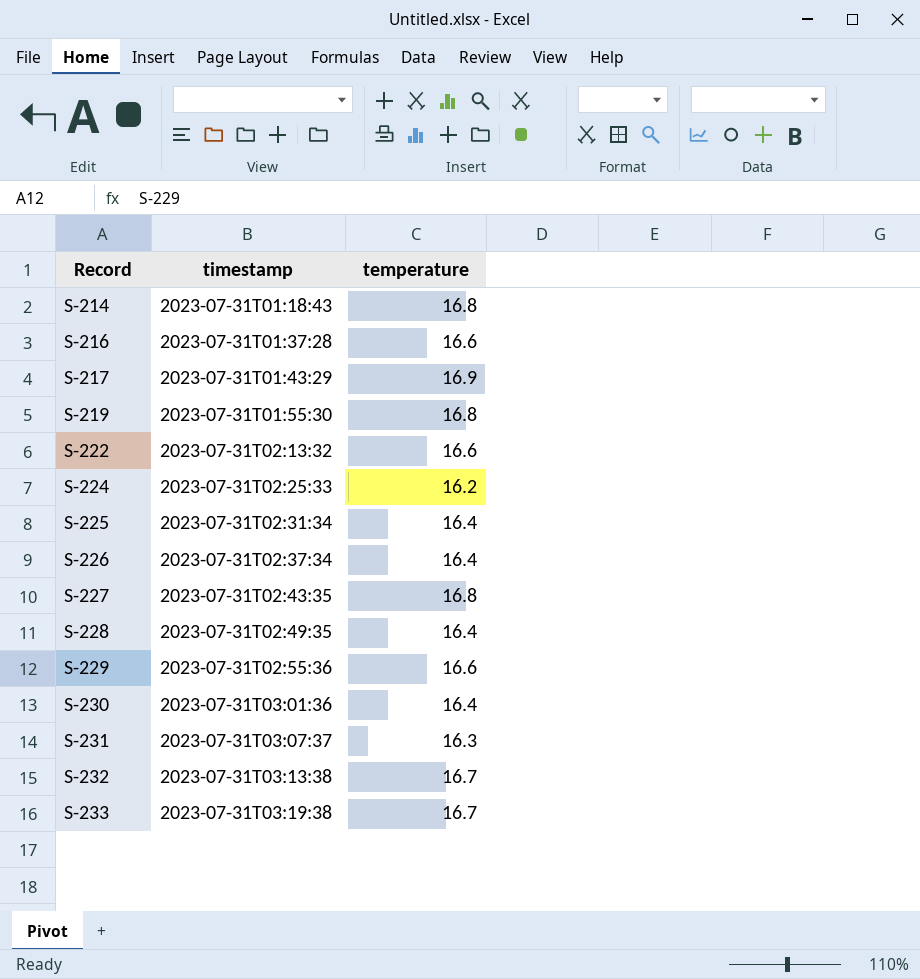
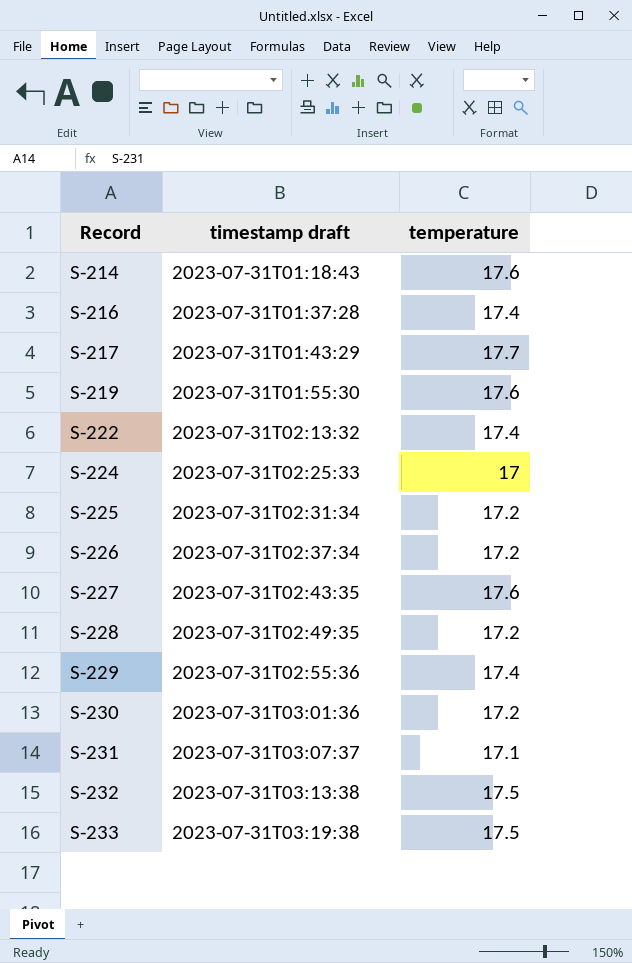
column name: timestamp -> timestamp draft
S-214 | temperature: 16.8 -> 17.6
S-216 | temperature: 16.6 -> 17.4
S-217 | temperature: 16.9 -> 17.7
S-219 | temperature: 16.8 -> 17.6
S-222 | temperature: 16.6 -> 17.4
S-224 | temperature: 16.2 -> 17
S-225 | temperature: 16.4 -> 17.2
S-226 | temperature: 16.4 -> 17.2
S-227 | temperature: 16.8 -> 17.6
S-228 | temperature: 16.4 -> 17.2
S-229 | temperature: 16.6 -> 17.4
S-230 | temperature: 16.4 -> 17.2
S-231 | temperature: 16.3 -> 17.1
S-232 | temperature: 16.7 -> 17.5
S-233 | temperature: 16.7 -> 17.5

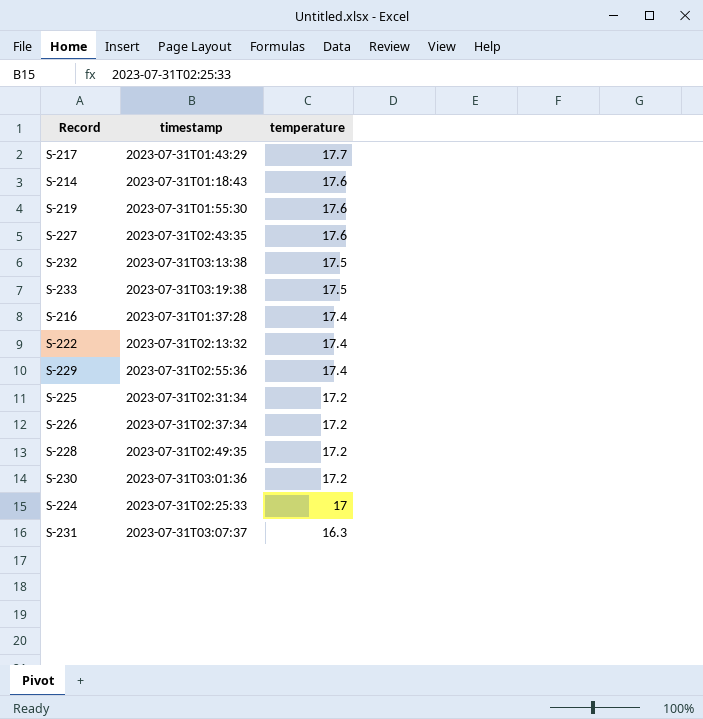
row order: Record ascending -> temperature descending
column name: timestamp draft -> timestamp
S-231 | temperature: 17.1 -> 16.3

